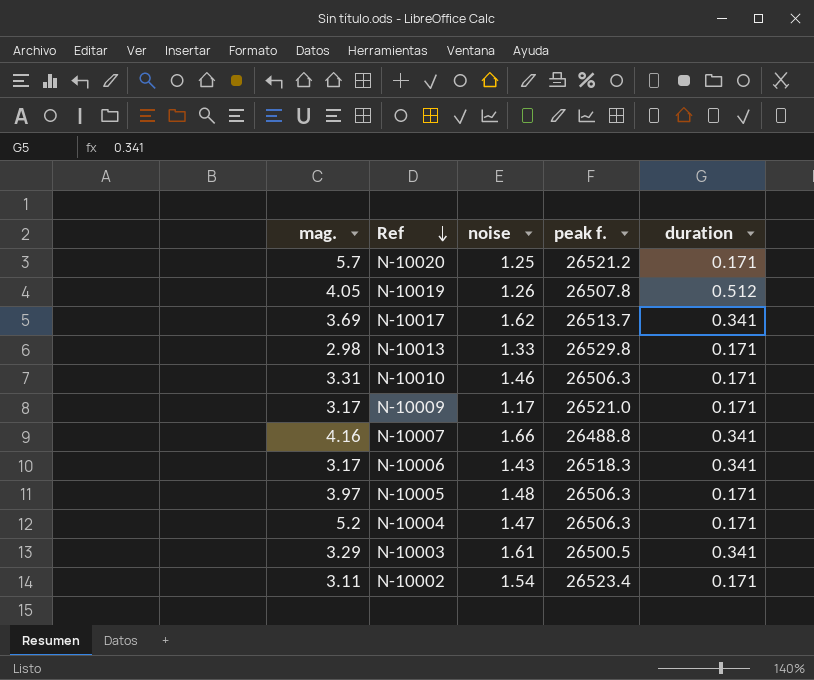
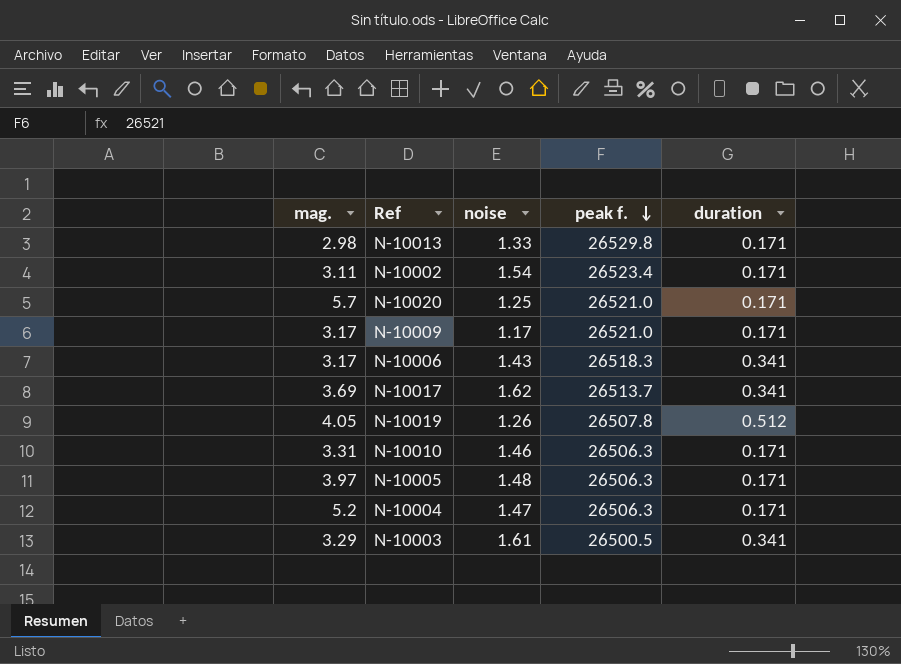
row order: Ref descending -> peak f. descending
row N-10007: 4.16 | 1.66 | 26488.8 | 0.341 -> none
N-10020 | peak f.: 26521.2 -> 26521.0

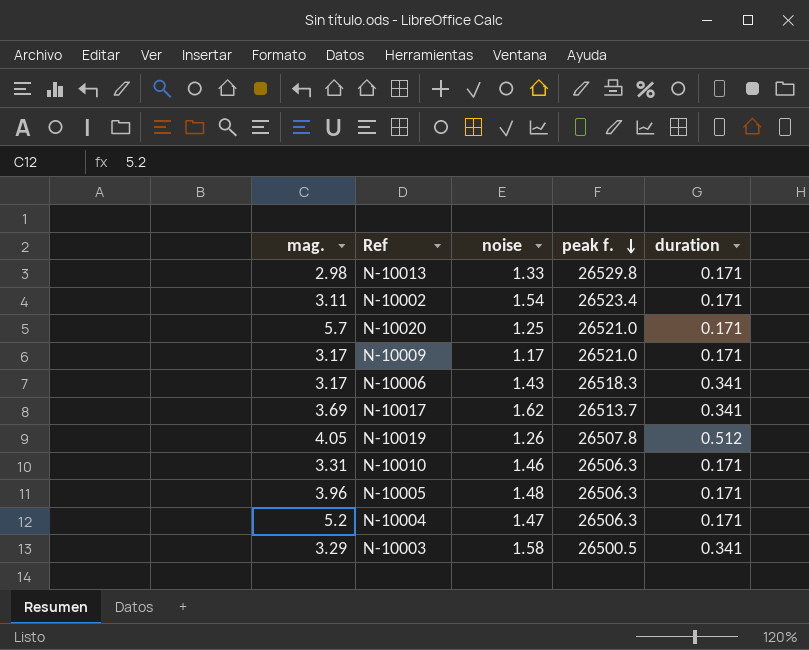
N-10005 | mag.: 3.97 -> 3.96
N-10003 | noise: 1.61 -> 1.58

